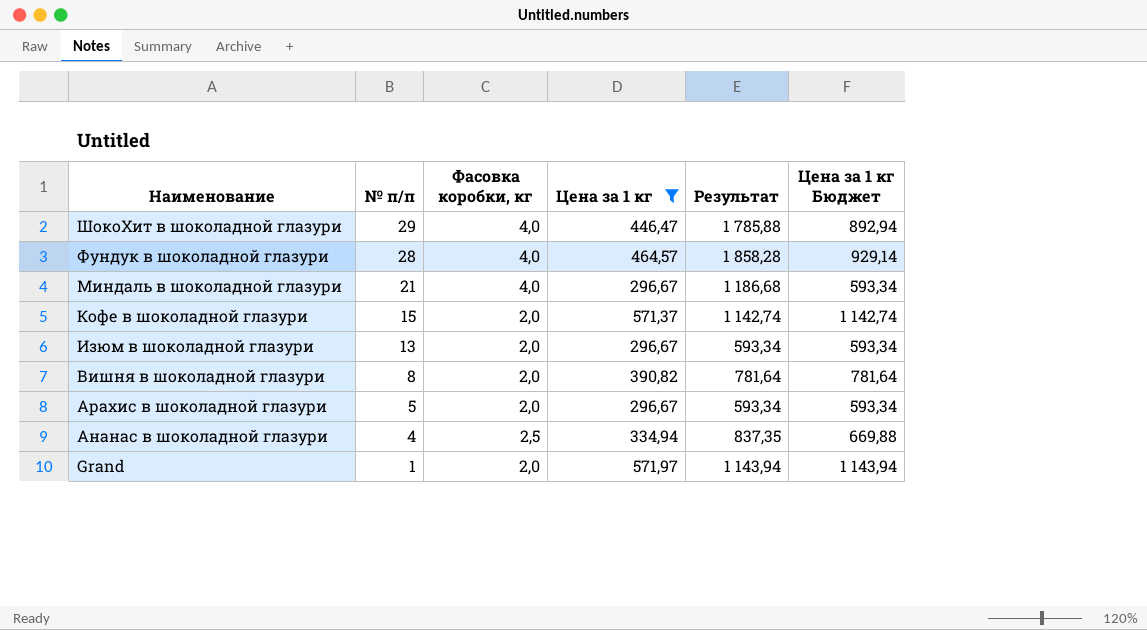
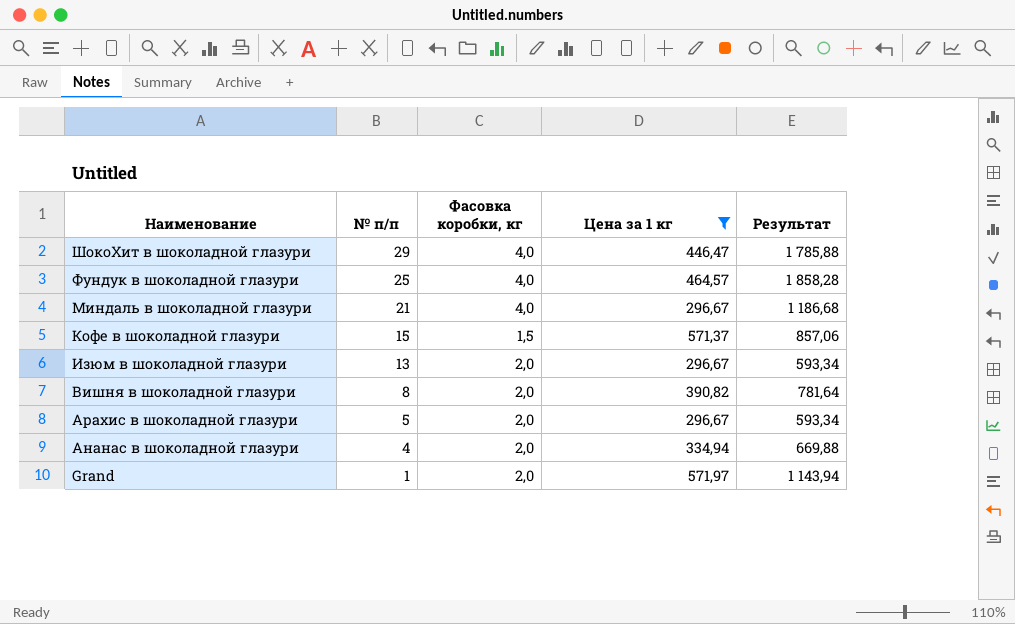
column Цена за 1 кг Бюджет | formula: [Цена за 1 кг] * 2 -> none
Фундук в шоколадной глазури | № п/п: 28 -> 25
Кофе в шоколадной глазури | Фасовка коробки, кг: 2,0 -> 1,5
Кофе в шоколадной глазури | Результат: 1 142,74 -> 857,06
Ананас в шоколадной глазури | Фасовка коробки, кг: 2,5 -> 2,0
Ананас в шоколадной глазури | Результат: 837,35 -> 669,88

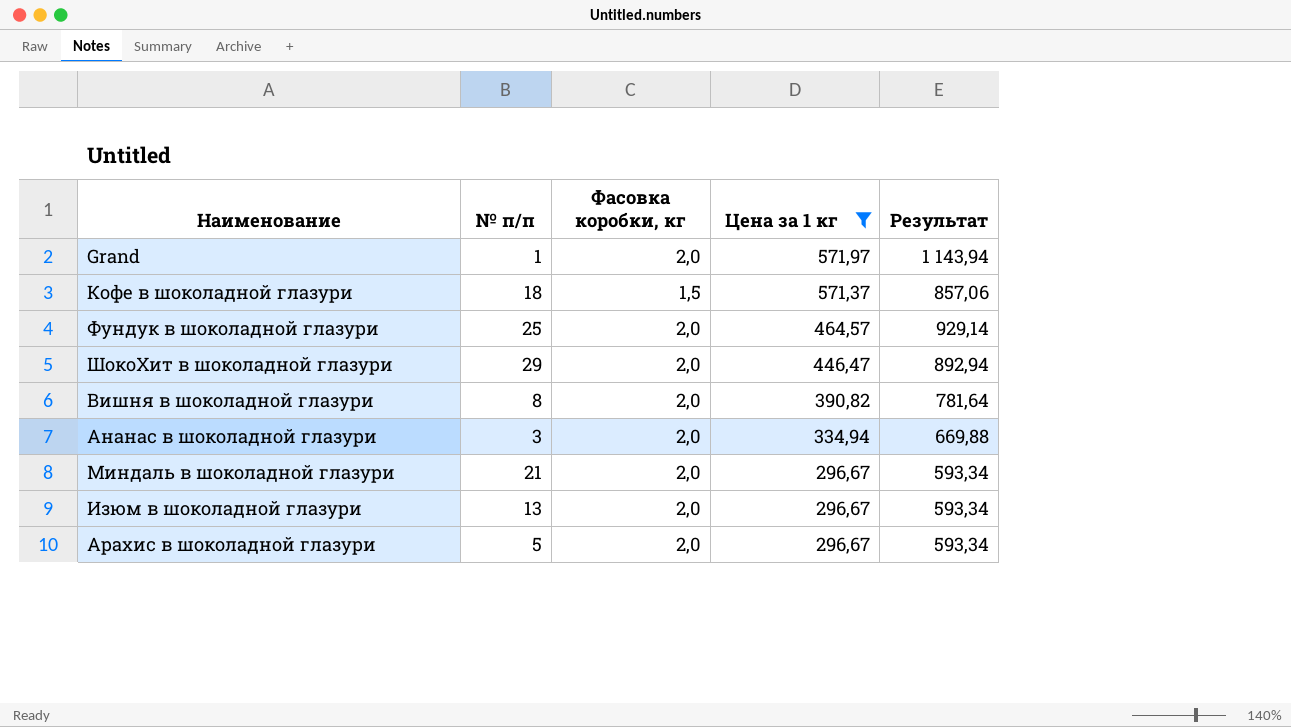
row order: Наименование descending -> Цена за 1 кг descending
Кофе в шоколадной глазури | № п/п: 15 -> 18
Фундук в шоколадной глазури | Фасовка коробки, кг: 4,0 -> 2,0
Фундук в шоколадной глазури | Результат: 1 858,28 -> 929,14
ШокоХит в шоколадной глазури | Фасовка коробки, кг: 4,0 -> 2,0
ШокоХит в шоколадной глазури | Результат: 1 785,88 -> 892,94
Ананас в шоколадной глазури | № п/п: 4 -> 3
Миндаль в шоколадной глазури | Фасовка коробки, кг: 4,0 -> 2,0
Миндаль в шоколадной глазури | Результат: 1 186,68 -> 593,34

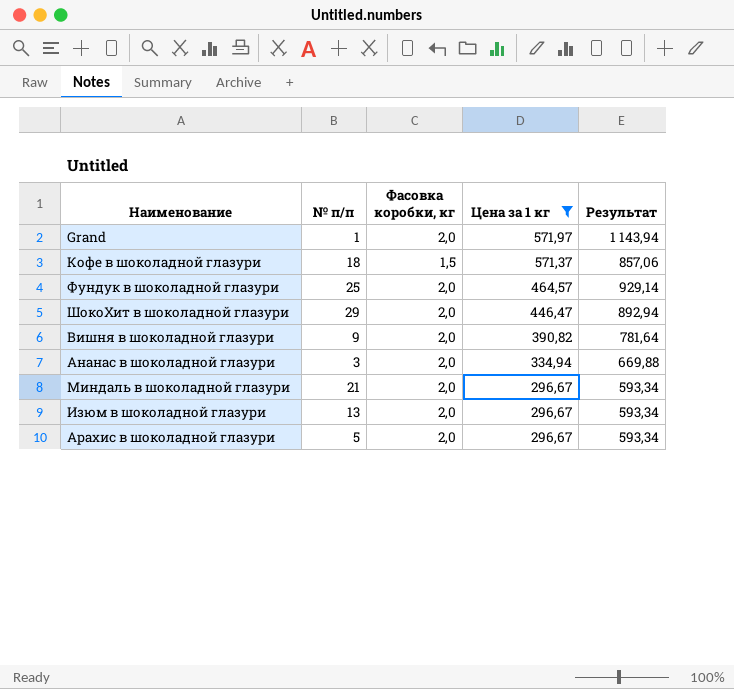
Вишня в шоколадной глазури | № п/п: 8 -> 9

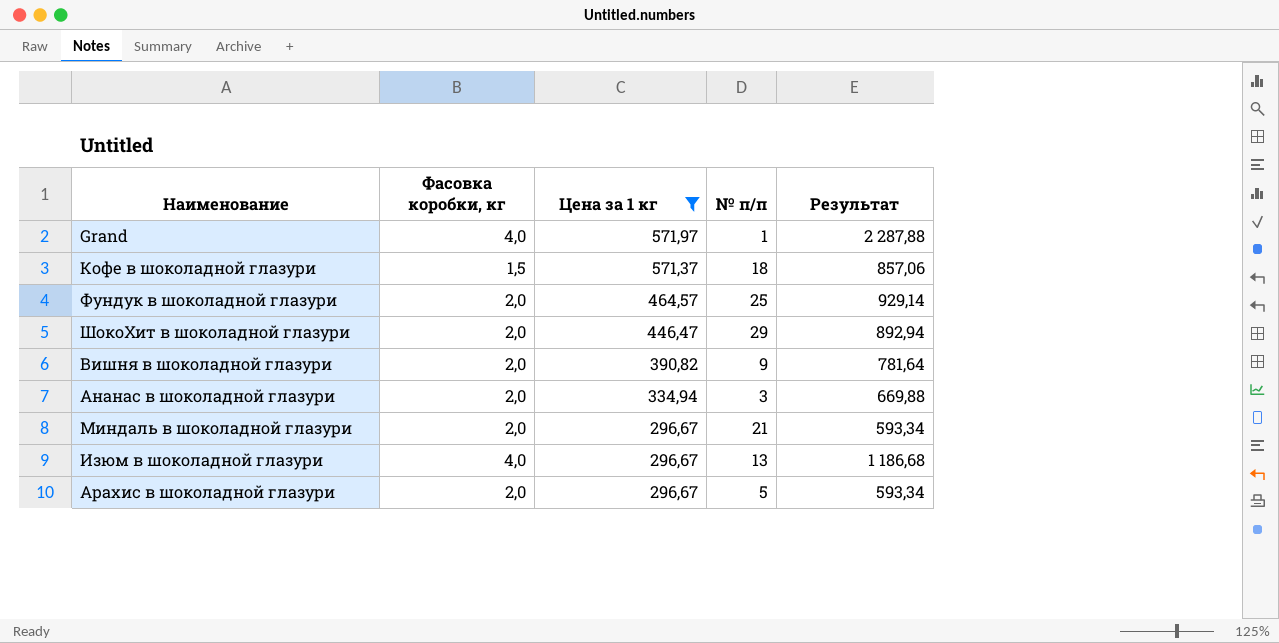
column № п/п | position: 2 -> 4
Grand | Фасовка коробки, кг: 2,0 -> 4,0
Grand | Результат: 1 143,94 -> 2 287,88
Изюм в шоколадной глазури | Фасовка коробки, кг: 2,0 -> 4,0
Изюм в шоколадной глазури | Результат: 593,34 -> 1 186,68

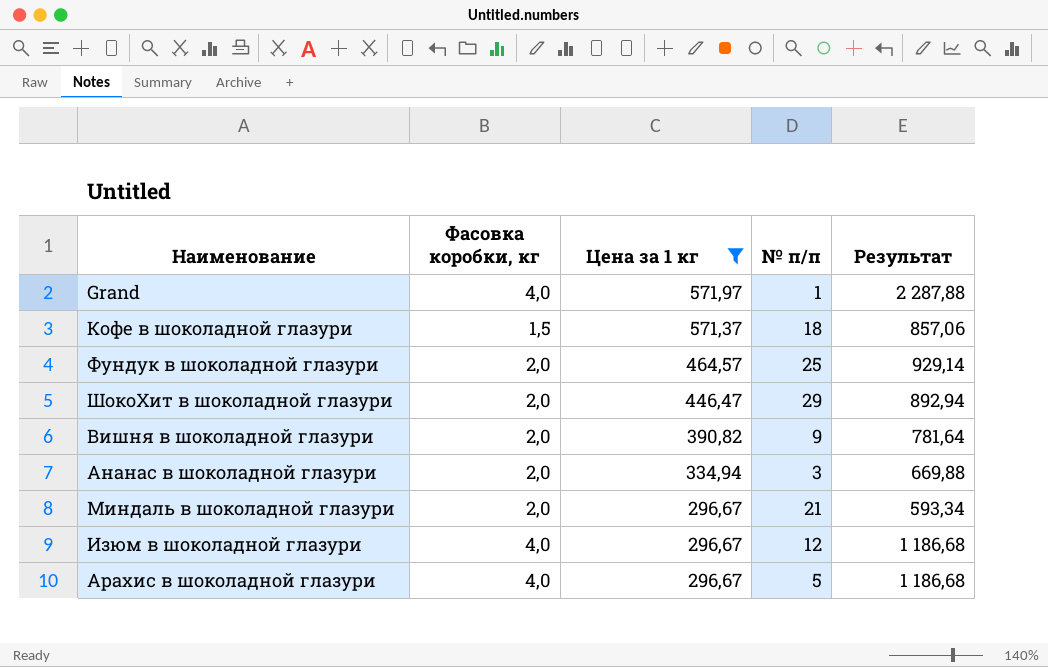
Изюм в шоколадной глазури | № п/п: 13 -> 12
Арахис в шоколадной глазури | Фасовка коробки, кг: 2,0 -> 4,0
Арахис в шоколадной глазури | Результат: 593,34 -> 1 186,68

